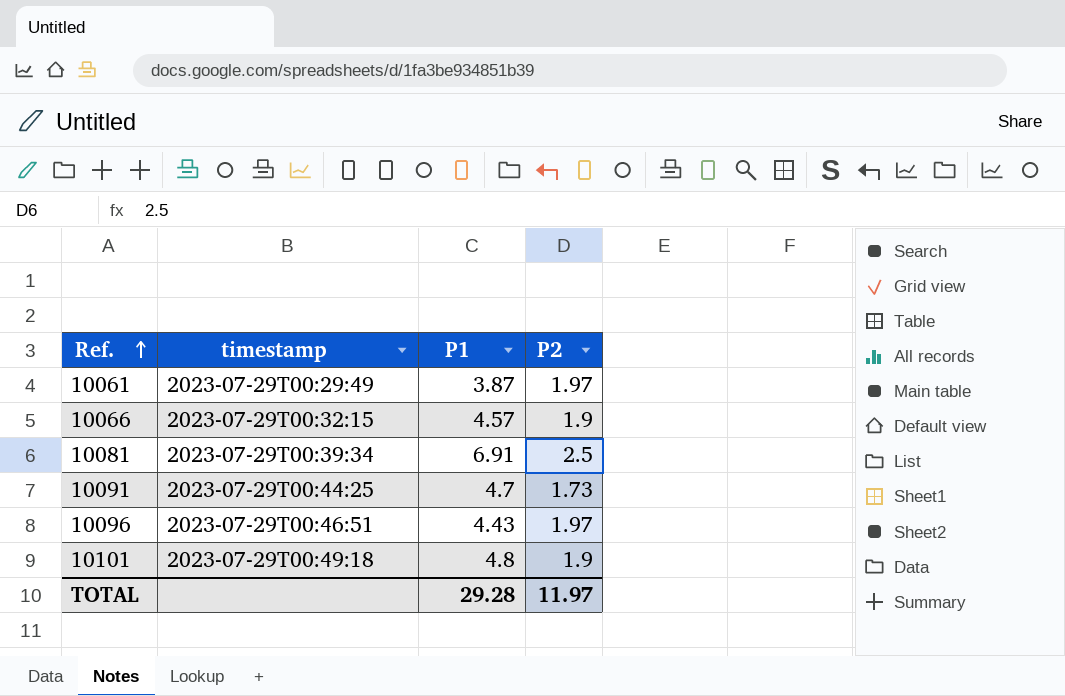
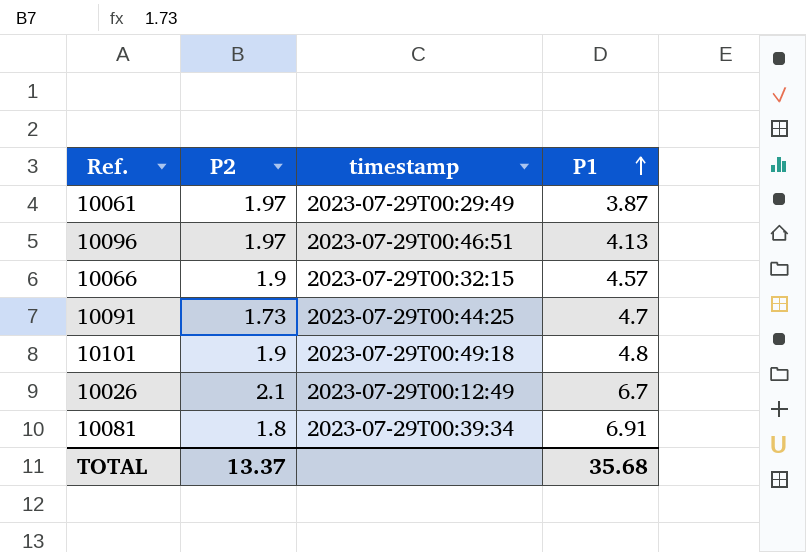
row order: Ref. ascending -> P1 ascending
column P2 | position: 4 -> 2
10096 | P1: 4.43 -> 4.13
row 10026: none -> 2.1 | 2023-07-29T00:12:49 | 6.7
10081 | P2: 2.5 -> 1.8
TOTAL | P2: 11.97 -> 13.37
TOTAL | P1: 29.28 -> 35.68

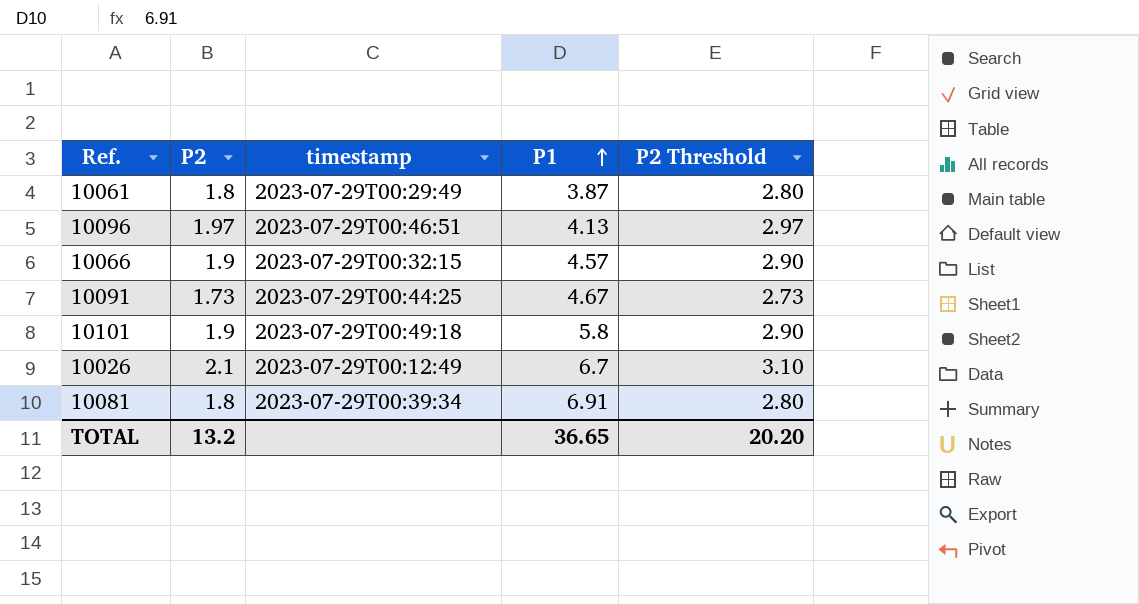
column P2 Threshold | formula: none -> [P2] + 1
10061 | P2: 1.97 -> 1.8
10091 | P1: 4.7 -> 4.67
10101 | P1: 4.8 -> 5.8
TOTAL | P2: 13.37 -> 13.2
TOTAL | P1: 35.68 -> 36.65

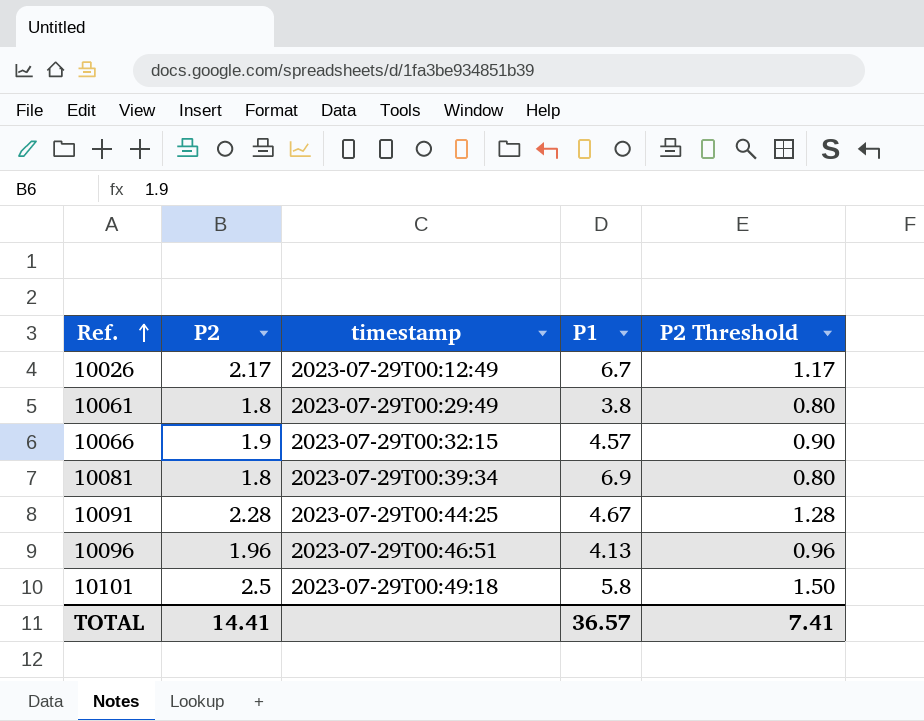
row order: P1 ascending -> Ref. ascending
column P2 Threshold | formula: [P2] + 1 -> [P2] - 1
10026 | P2: 2.1 -> 2.17
10061 | P1: 3.87 -> 3.8
10081 | P1: 6.91 -> 6.9
10091 | P2: 1.73 -> 2.28
10096 | P2: 1.97 -> 1.96
10101 | P2: 1.9 -> 2.5
TOTAL | P2: 13.2 -> 14.41
TOTAL | P1: 36.65 -> 36.57
TOTAL | P2 Threshold: 20.20 -> 7.41

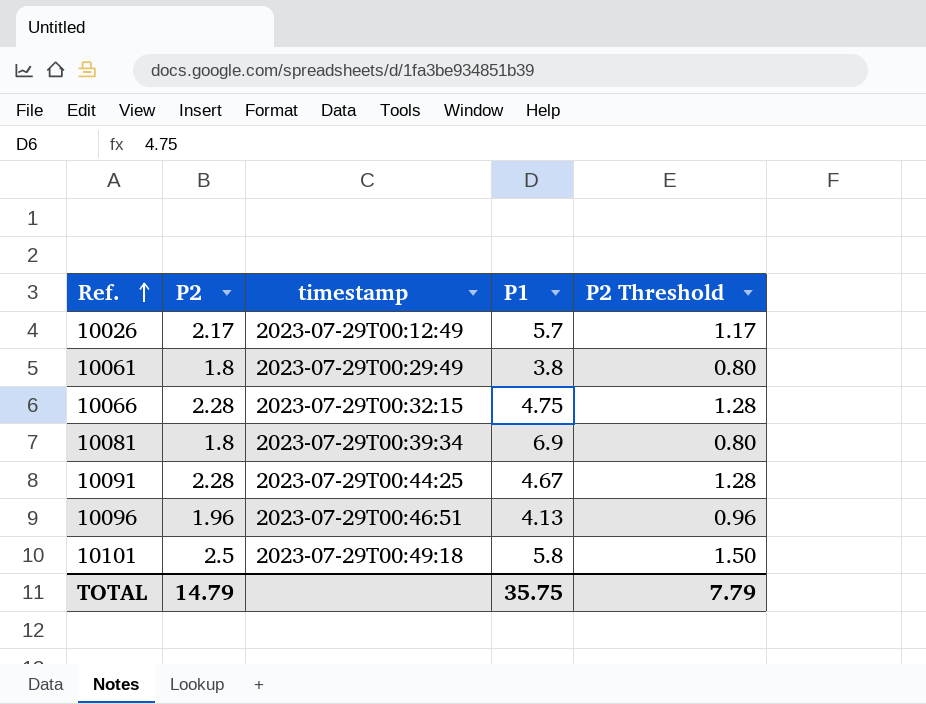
10026 | P1: 6.7 -> 5.7
10066 | P2: 1.9 -> 2.28
10066 | P1: 4.57 -> 4.75
10066 | P2 Threshold: 0.90 -> 1.28
TOTAL | P2: 14.41 -> 14.79
TOTAL | P1: 36.57 -> 35.75
TOTAL | P2 Threshold: 7.41 -> 7.79

